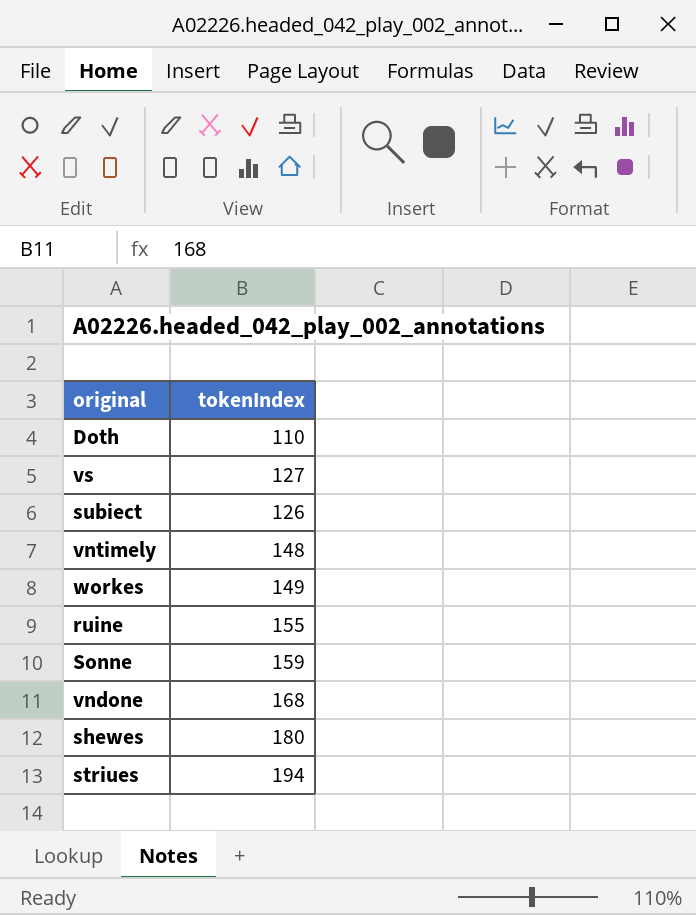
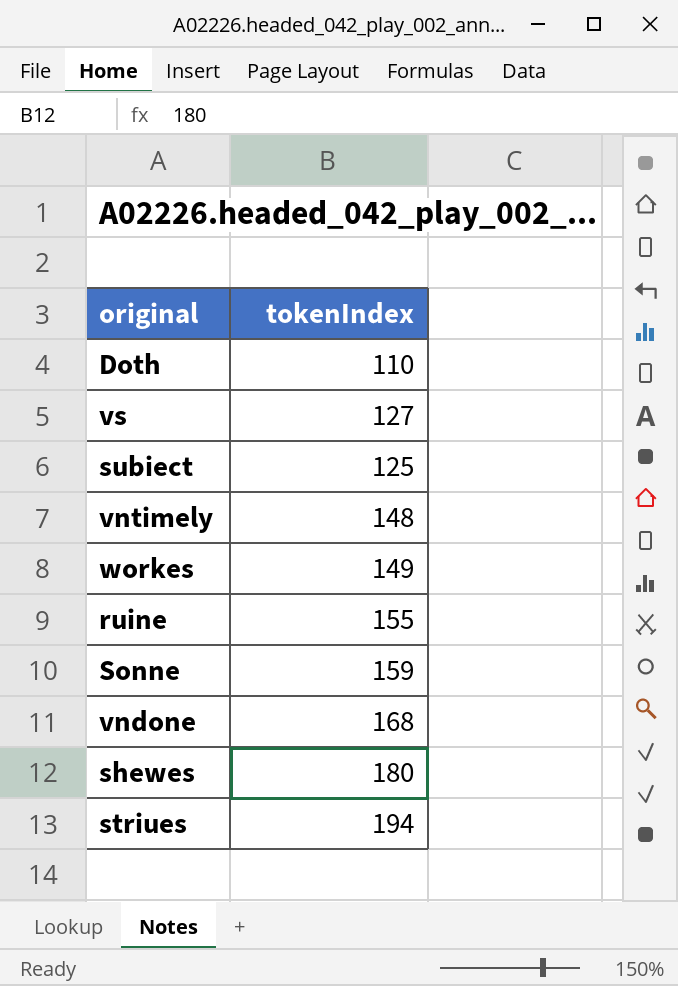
subiect | tokenIndex: 126 -> 125

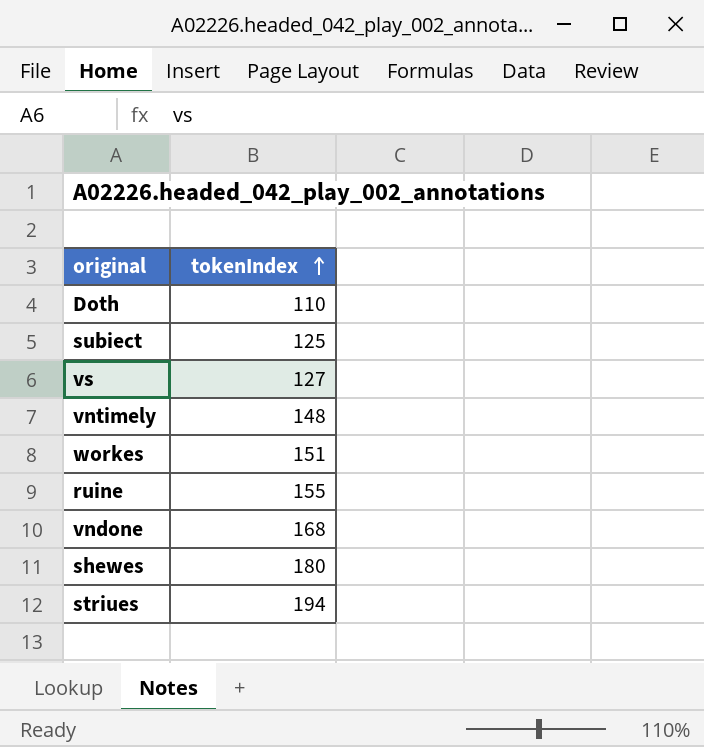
row order: none -> tokenIndex ascending
row Sonne: 159 -> none
workes | tokenIndex: 149 -> 151

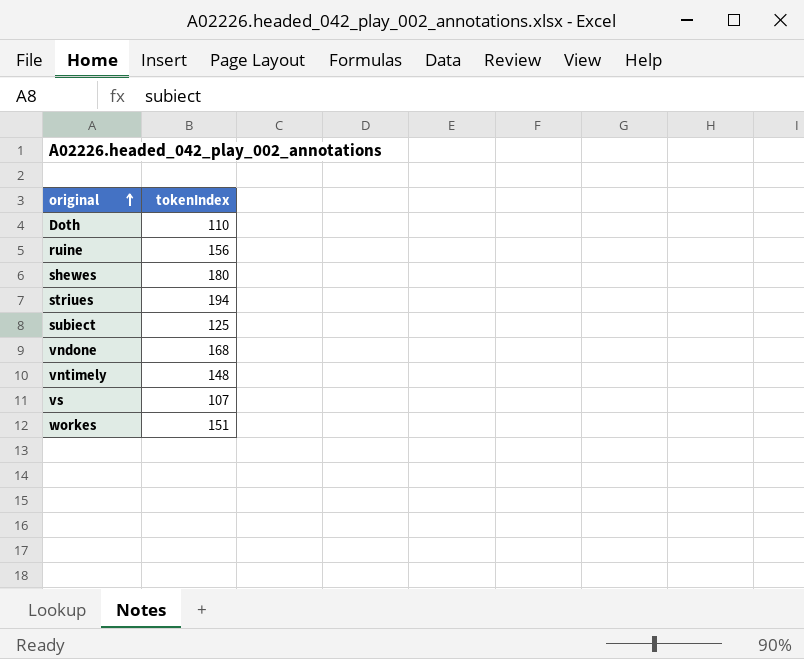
row order: tokenIndex ascending -> original ascending
ruine | tokenIndex: 155 -> 156
vs | tokenIndex: 127 -> 107

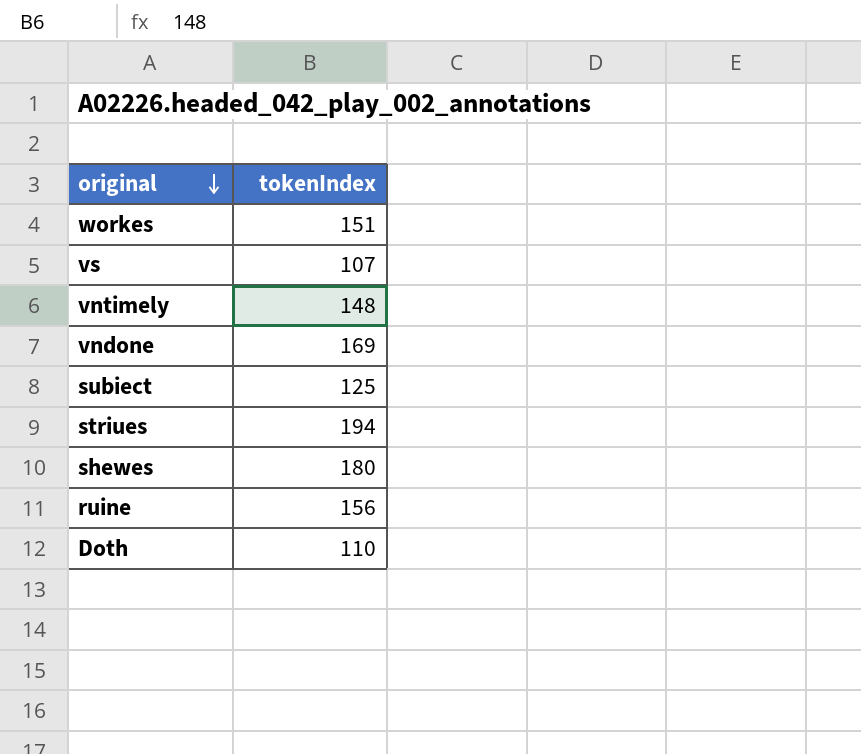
row order: original ascending -> original descending
vndone | tokenIndex: 168 -> 169

